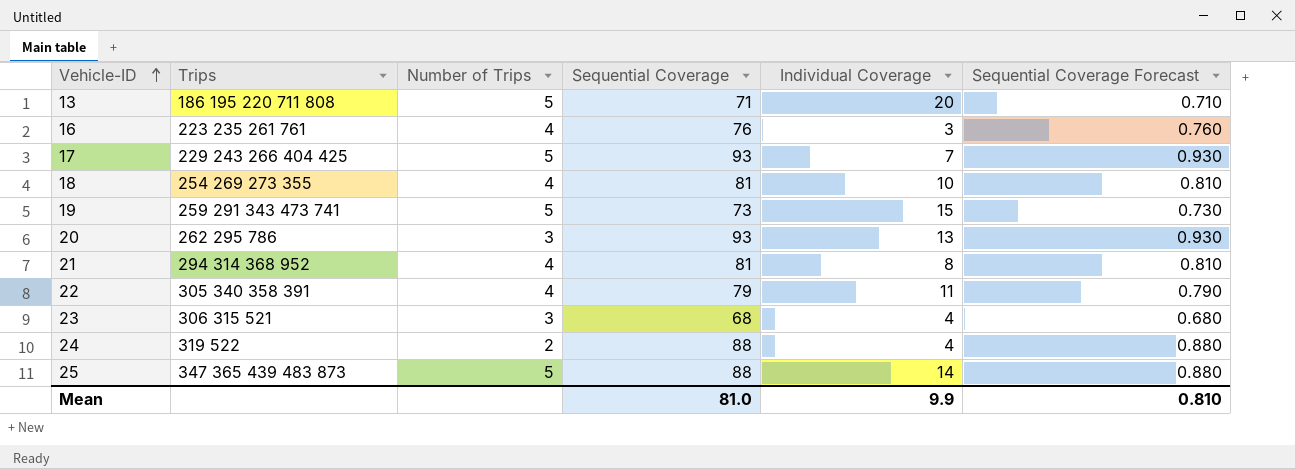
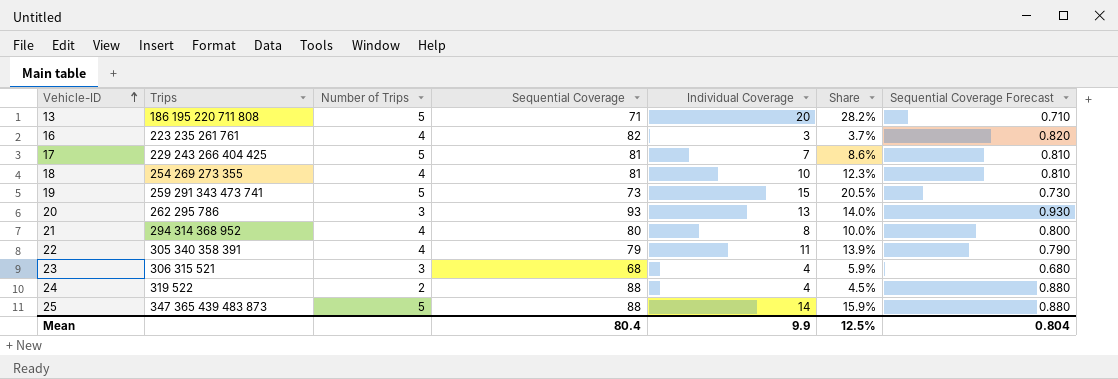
column Share | formula: none -> [Individual Coverage] / [Sequential Coverage]
16 | Sequential Coverage: 76 -> 82
16 | Sequential Coverage Forecast: 0.760 -> 0.820
17 | Sequential Coverage: 93 -> 81
17 | Sequential Coverage Forecast: 0.930 -> 0.810
21 | Sequential Coverage: 81 -> 80
21 | Sequential Coverage Forecast: 0.810 -> 0.800
Mean | Sequential Coverage: 81.0 -> 80.4
Mean | Sequential Coverage Forecast: 0.810 -> 0.804

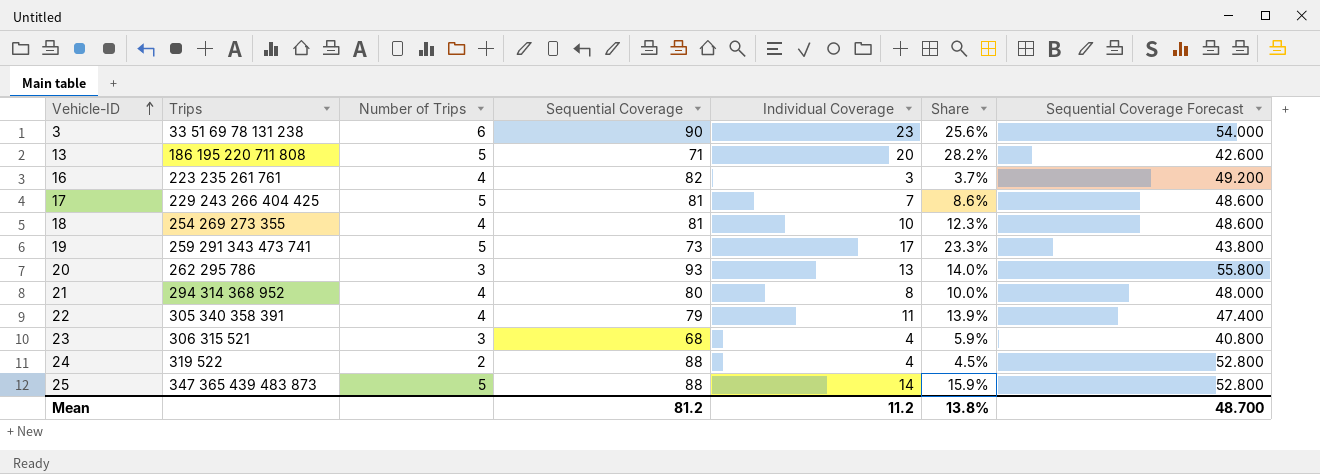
column Sequential Coverage Forecast | formula: [Sequential Coverage] * 0.01 -> [Sequential Coverage] * 0.6
row 3: none -> 33 51 69 78 131 238 | 6 | 90 | 23 | 25.6% | 54.000
19 | Individual Coverage: 15 -> 17
19 | Share: 20.5% -> 23.3%
Mean | Sequential Coverage: 80.4 -> 81.2
Mean | Individual Coverage: 9.9 -> 11.2
Mean | Share: 12.5% -> 13.8%
Mean | Sequential Coverage Forecast: 0.804 -> 48.700

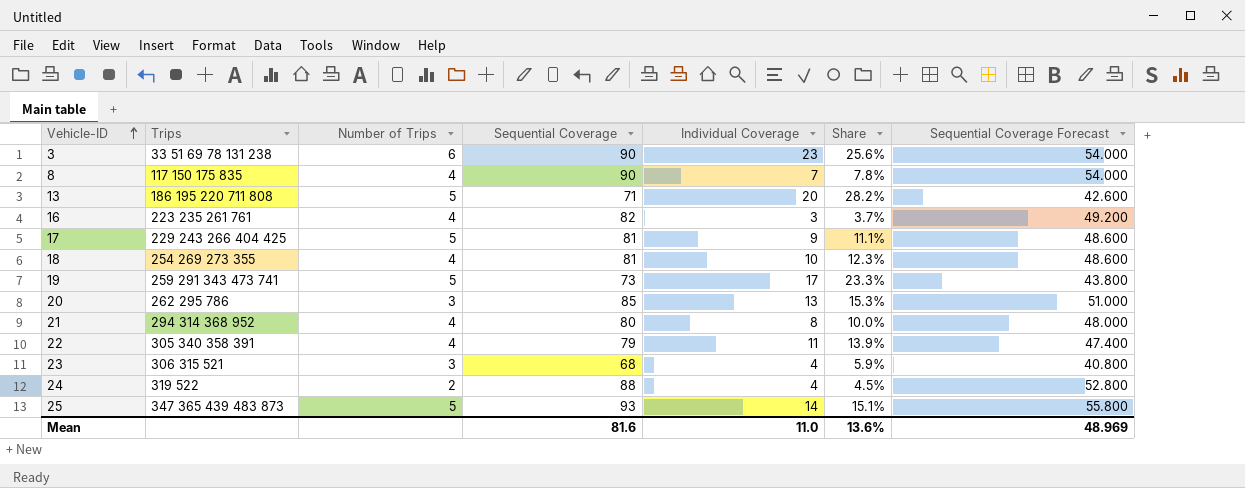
row 8: none -> 117 150 175 835 | 4 | 90 | 7 | 7.8% | 54.000
17 | Individual Coverage: 7 -> 9
17 | Share: 8.6% -> 11.1%
20 | Sequential Coverage: 93 -> 85
20 | Share: 14.0% -> 15.3%
20 | Sequential Coverage Forecast: 55.800 -> 51.000
25 | Sequential Coverage: 88 -> 93
25 | Share: 15.9% -> 15.1%
25 | Sequential Coverage Forecast: 52.800 -> 55.800
Mean | Sequential Coverage: 81.2 -> 81.6
Mean | Individual Coverage: 11.2 -> 11.0
Mean | Share: 13.8% -> 13.6%
Mean | Sequential Coverage Forecast: 48.700 -> 48.969

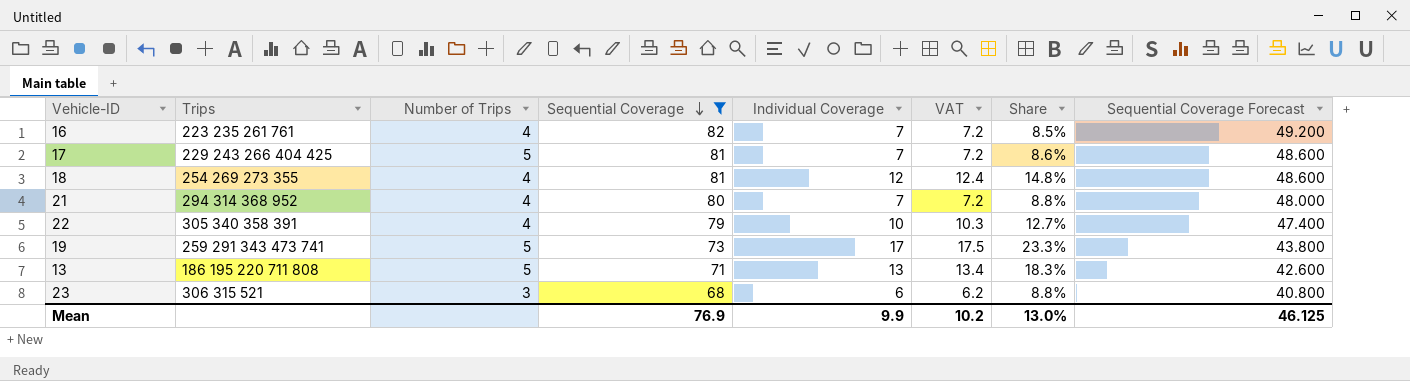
filter: none -> Sequential Coverage <= 82
row order: Vehicle-ID ascending -> Sequential Coverage descending
column VAT | formula: none -> [Individual Coverage] * 1.03
16 | Individual Coverage: 3 -> 7
16 | Share: 3.7% -> 8.5%
17 | Individual Coverage: 9 -> 7
17 | Share: 11.1% -> 8.6%
18 | Individual Coverage: 10 -> 12
18 | Share: 12.3% -> 14.8%
21 | Individual Coverage: 8 -> 7
21 | Share: 10.0% -> 8.8%
22 | Individual Coverage: 11 -> 10
22 | Share: 13.9% -> 12.7%
13 | Individual Coverage: 20 -> 13
13 | Share: 28.2% -> 18.3%
23 | Individual Coverage: 4 -> 6
23 | Share: 5.9% -> 8.8%
Mean | Sequential Coverage: 81.6 -> 76.9
Mean | Individual Coverage: 11.0 -> 9.9
Mean | Share: 13.6% -> 13.0%
Mean | Sequential Coverage Forecast: 48.969 -> 46.125

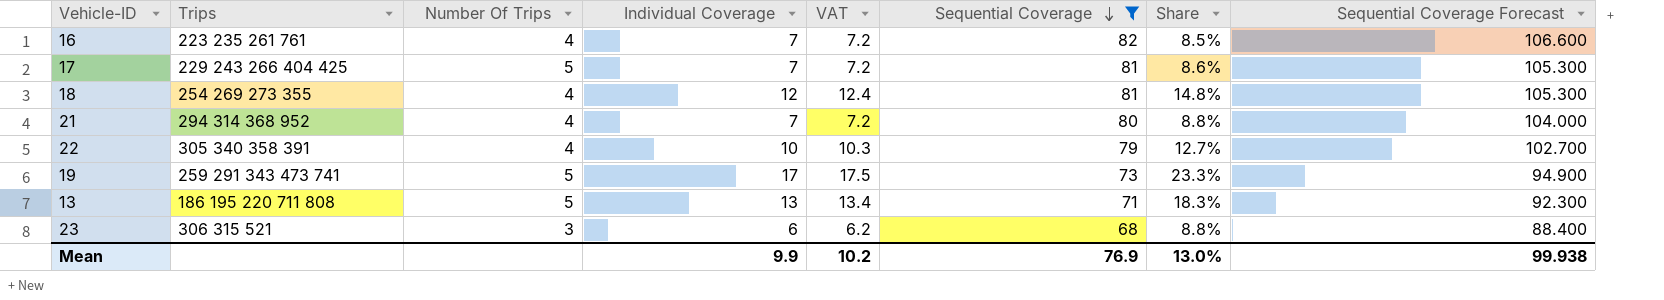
column name: Number of Trips -> Number Of Trips
column Sequential Coverage | position: 4 -> 6
column Sequential Coverage Forecast | formula: [Sequential Coverage] * 0.6 -> [Sequential Coverage] * 1.3
Mean | Sequential Coverage Forecast: 46.125 -> 99.938

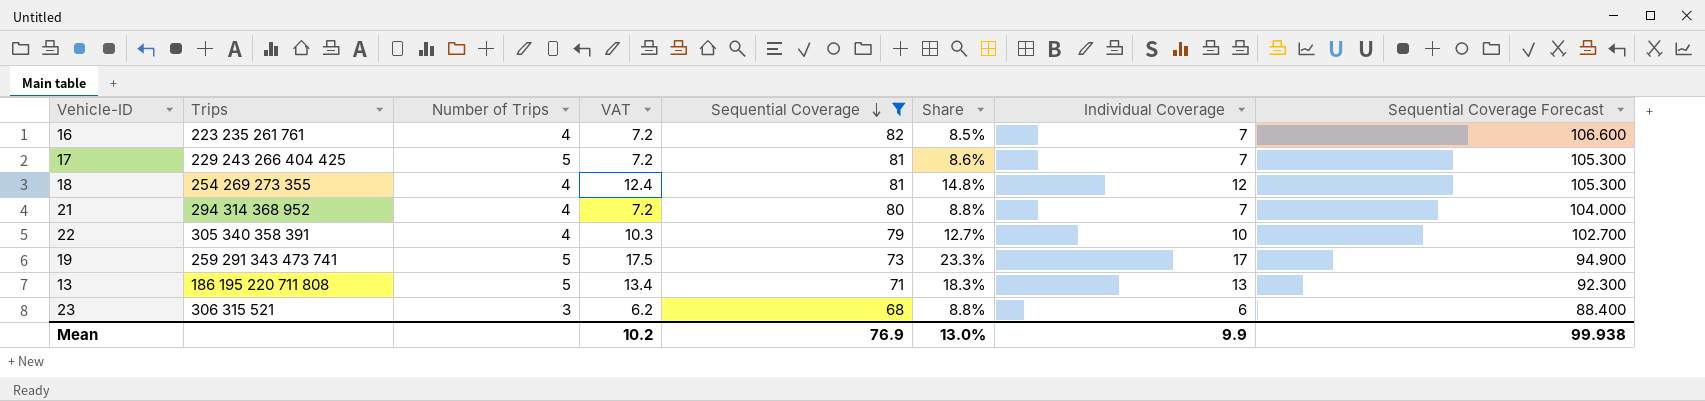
column name: Number Of Trips -> Number of Trips
column Individual Coverage | position: 4 -> 7

